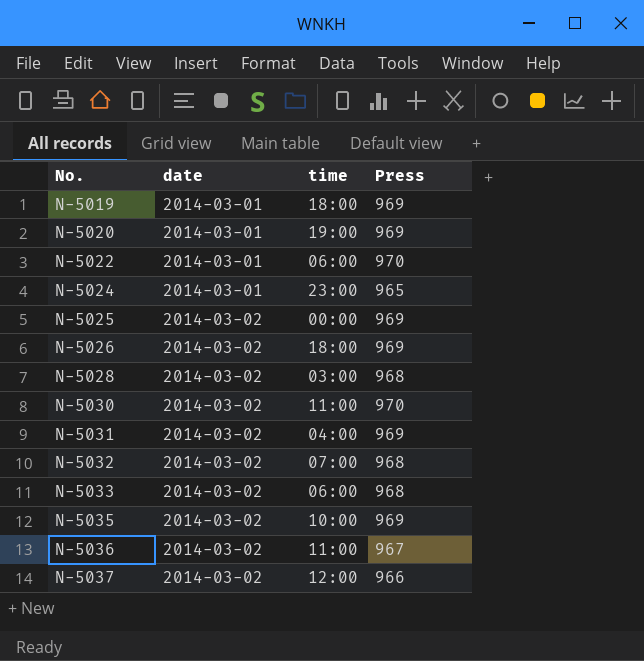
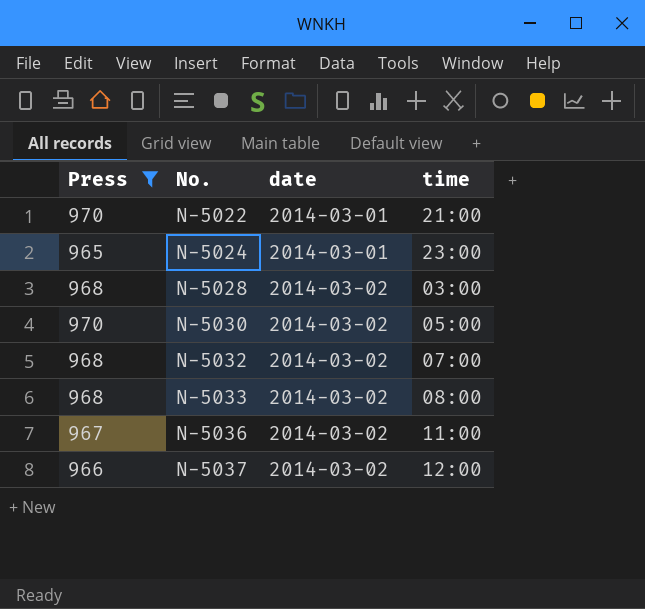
filter: none -> Press != 969
column Press | position: 4 -> 1
N-5022 | time: 06:00 -> 21:00
N-5030 | time: 11:00 -> 05:00
N-5033 | time: 06:00 -> 08:00

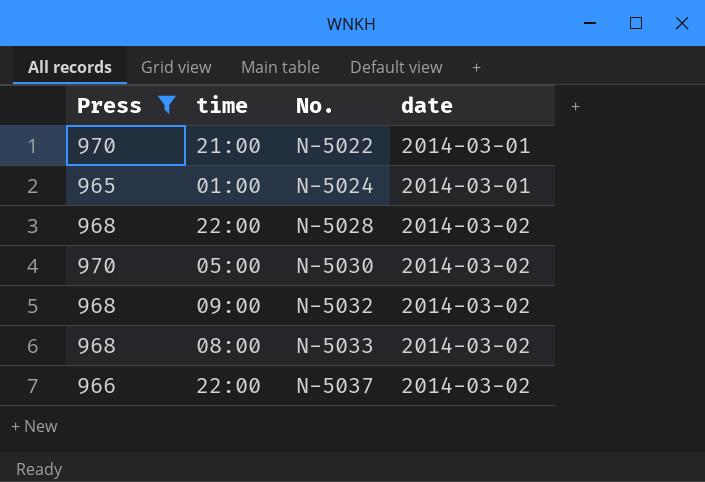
column time | position: 4 -> 2
row N-5036: 967 | 2014-03-02 | 11:00 -> none
N-5024 | time: 23:00 -> 01:00
N-5028 | time: 03:00 -> 22:00
N-5032 | time: 07:00 -> 09:00
N-5037 | time: 12:00 -> 22:00

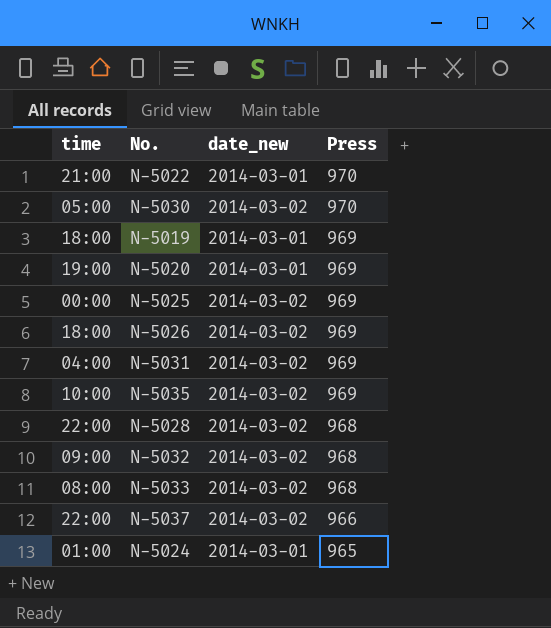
filter: Press != 969 -> none
row order: No. ascending -> Press descending
column name: date -> date_new
column Press | position: 1 -> 4

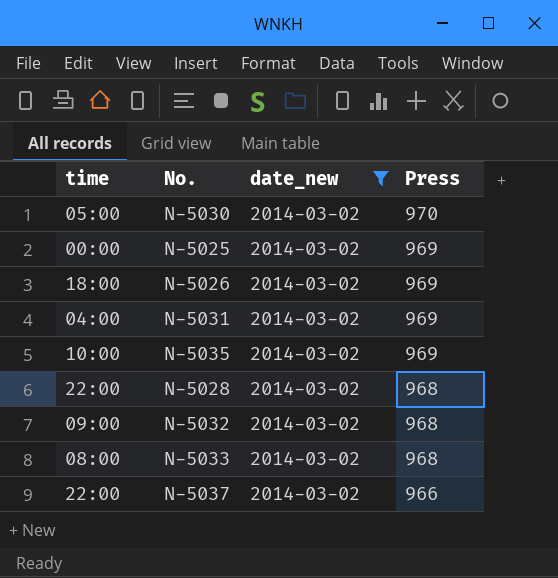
filter: none -> date_new = 2014-03-02

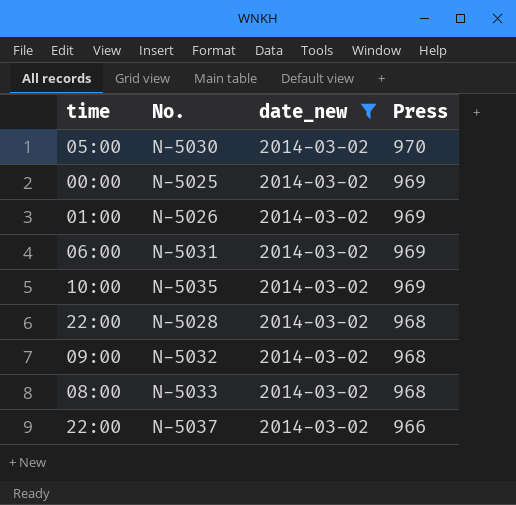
N-5026 | time: 18:00 -> 01:00
N-5031 | time: 04:00 -> 06:00

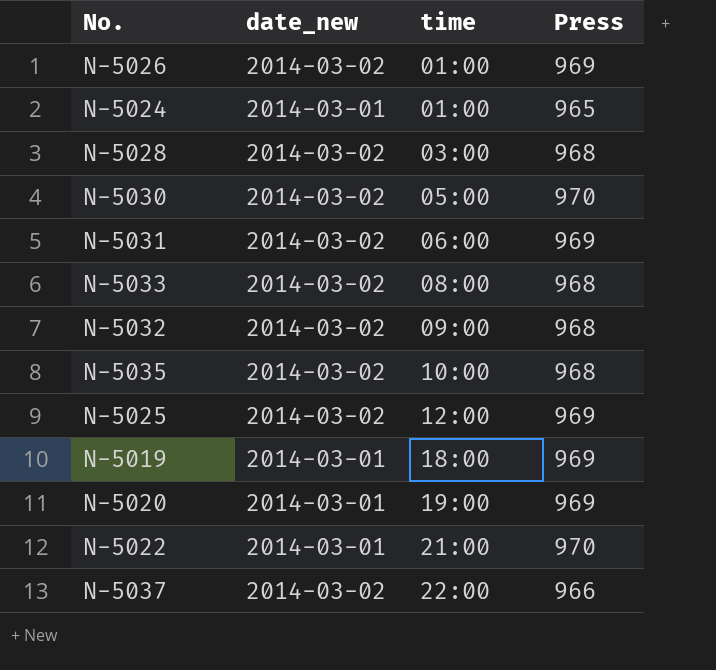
filter: date_new = 2014-03-02 -> none
row order: Press descending -> time ascending
column time | position: 1 -> 3
N-5028 | time: 22:00 -> 03:00
N-5035 | Press: 969 -> 968
N-5025 | time: 00:00 -> 12:00

